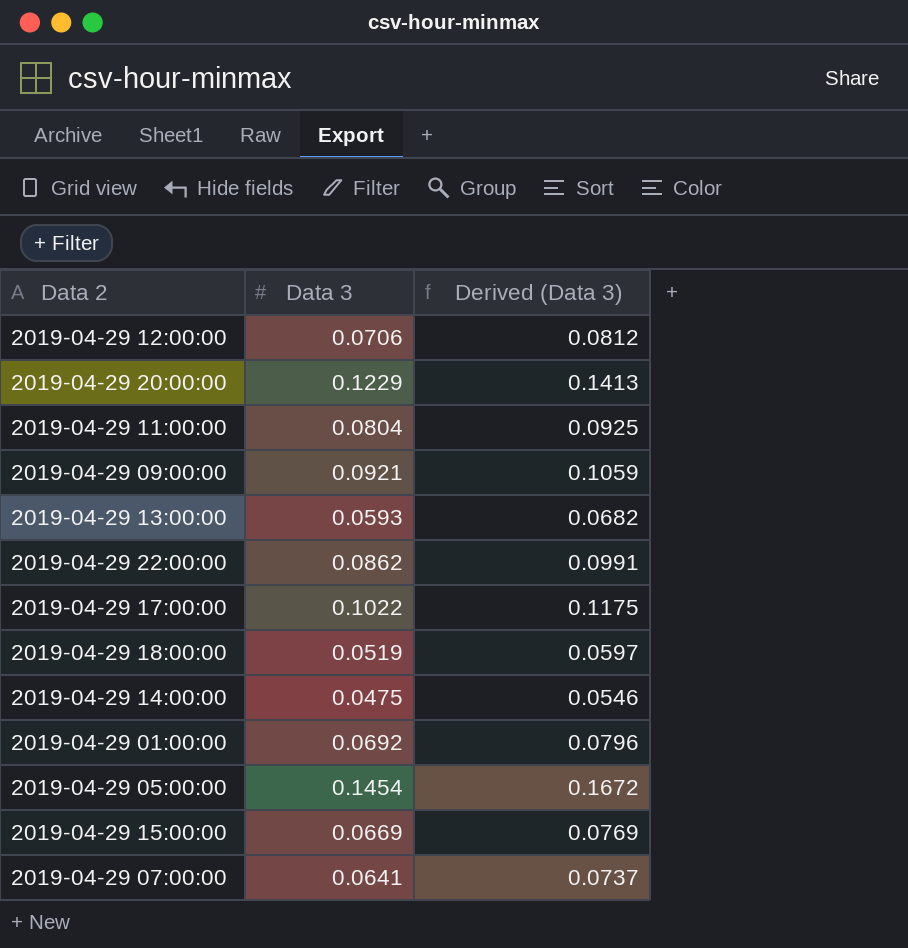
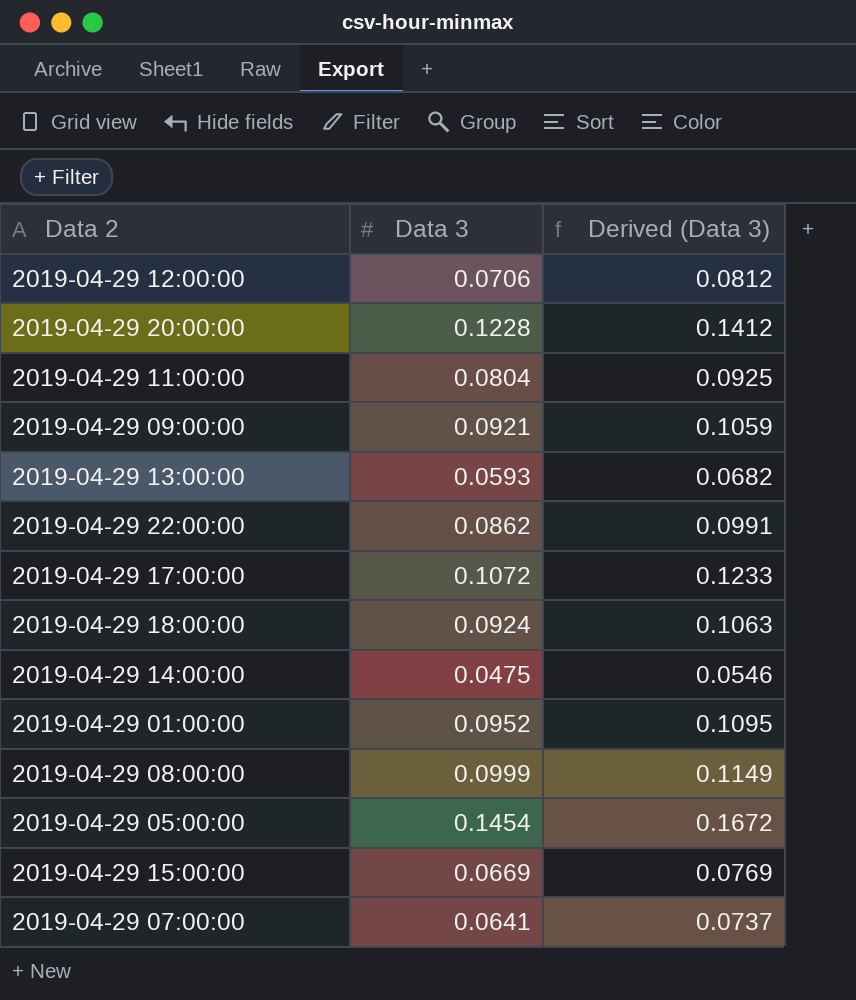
2019-04-29 20:00:00 | Data 3: 0.1229 -> 0.1228
2019-04-29 20:00:00 | Derived (Data 3): 0.1413 -> 0.1412
2019-04-29 17:00:00 | Data 3: 0.1022 -> 0.1072
2019-04-29 17:00:00 | Derived (Data 3): 0.1175 -> 0.1233
2019-04-29 18:00:00 | Data 3: 0.0519 -> 0.0924
2019-04-29 18:00:00 | Derived (Data 3): 0.0597 -> 0.1063
2019-04-29 01:00:00 | Data 3: 0.0692 -> 0.0952
2019-04-29 01:00:00 | Derived (Data 3): 0.0796 -> 0.1095
row 2019-04-29 08:00:00: none -> 0.0999 | 0.1149

